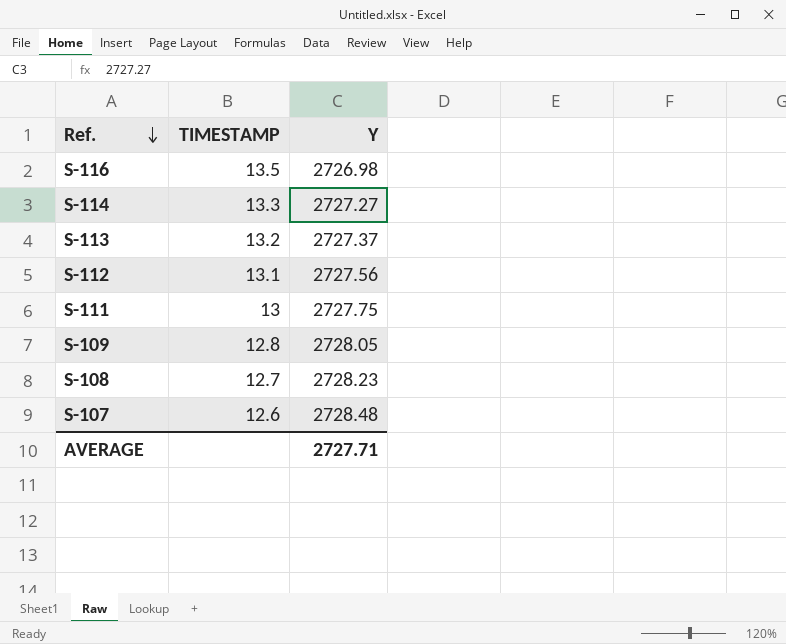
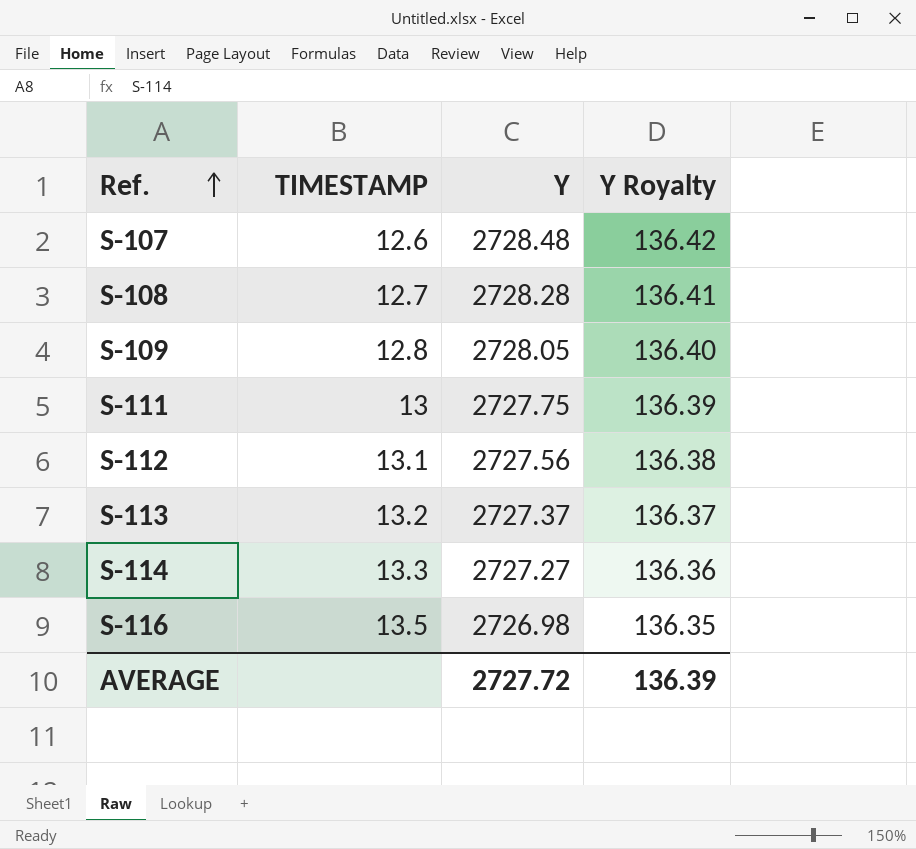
row order: Ref. descending -> Ref. ascending
column Y Royalty | formula: none -> [Y] * 0.05
S-108 | Y: 2728.23 -> 2728.28
AVERAGE | Y: 2727.71 -> 2727.72

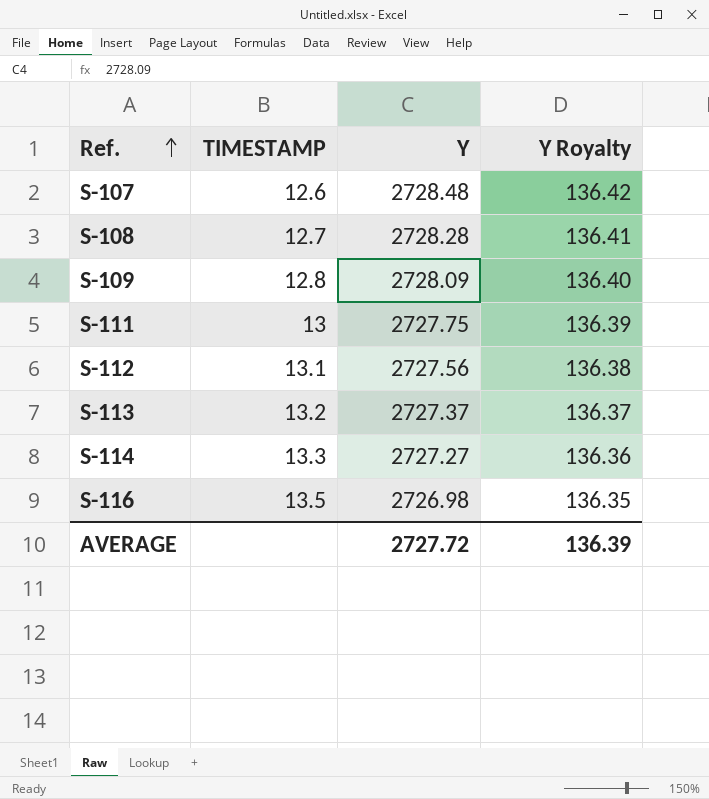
S-109 | Y: 2728.05 -> 2728.09

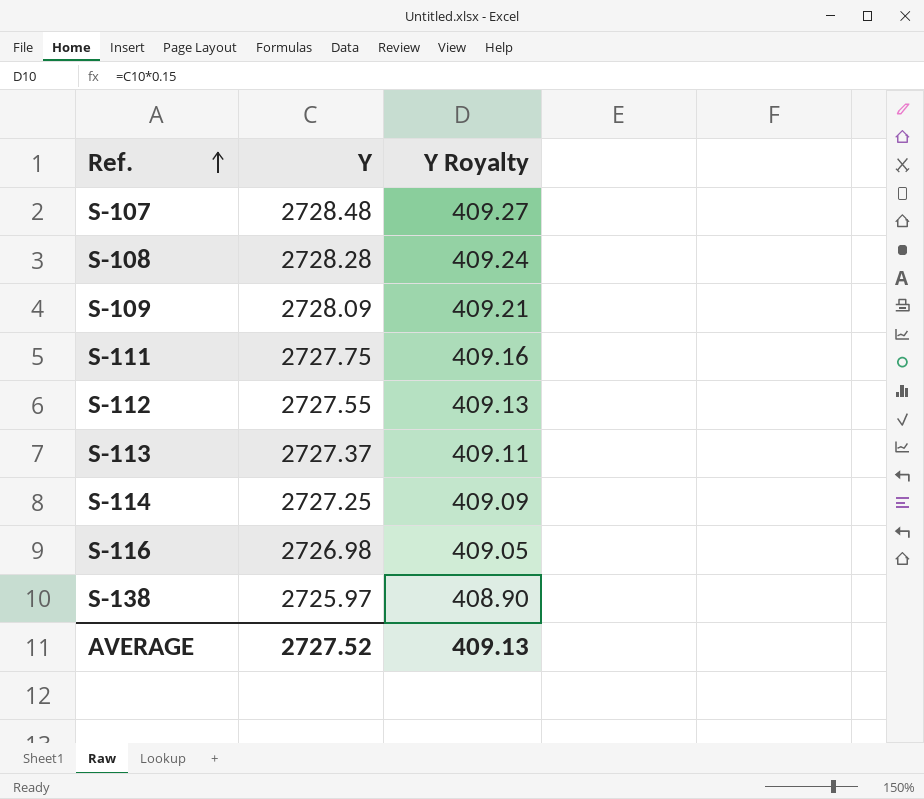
column TIMESTAMP | position: 2 -> none
column Y Royalty | formula: [Y] * 0.05 -> [Y] * 0.15
S-112 | Y: 2727.56 -> 2727.55
S-114 | Y: 2727.27 -> 2727.25
row S-138: none -> 2725.97 | 408.90
AVERAGE | Y: 2727.72 -> 2727.52
AVERAGE | Y Royalty: 136.39 -> 409.13

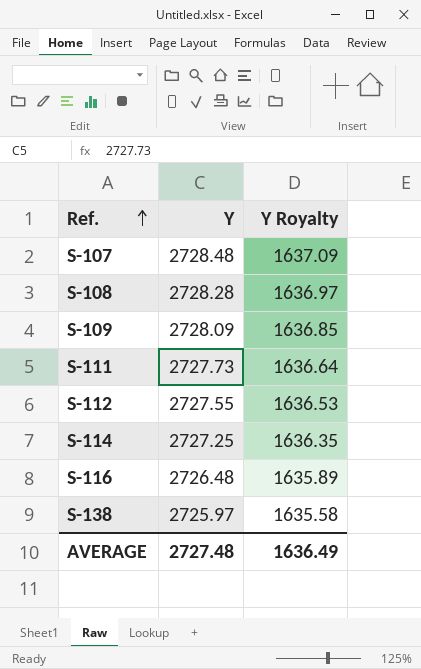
column Y Royalty | formula: [Y] * 0.15 -> [Y] * 0.6
row S-113: 2727.37 | 409.11 -> none
S-111 | Y: 2727.75 -> 2727.73
S-116 | Y: 2726.98 -> 2726.48
AVERAGE | Y: 2727.52 -> 2727.48
AVERAGE | Y Royalty: 409.13 -> 1636.49

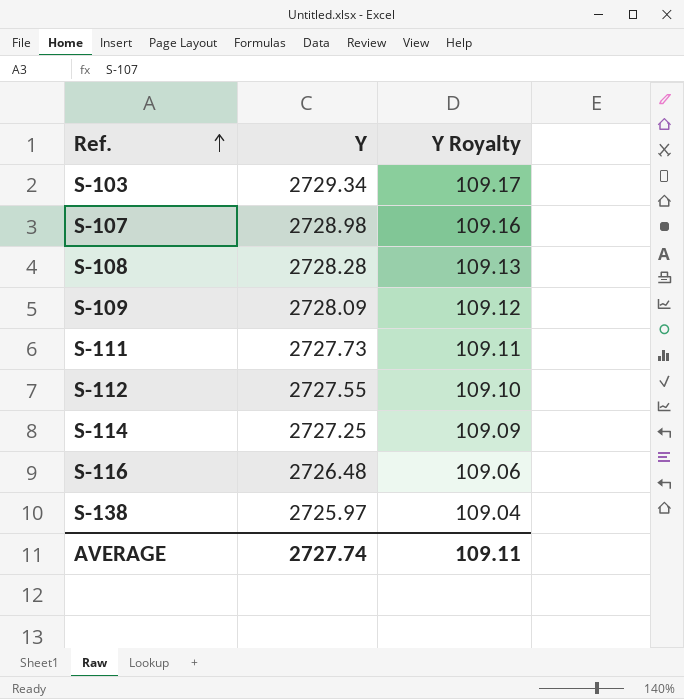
column Y Royalty | formula: [Y] * 0.6 -> [Y] * 0.04
row S-103: none -> 2729.34 | 109.17
S-107 | Y: 2728.48 -> 2728.98
AVERAGE | Y: 2727.48 -> 2727.74
AVERAGE | Y Royalty: 1636.49 -> 109.11

